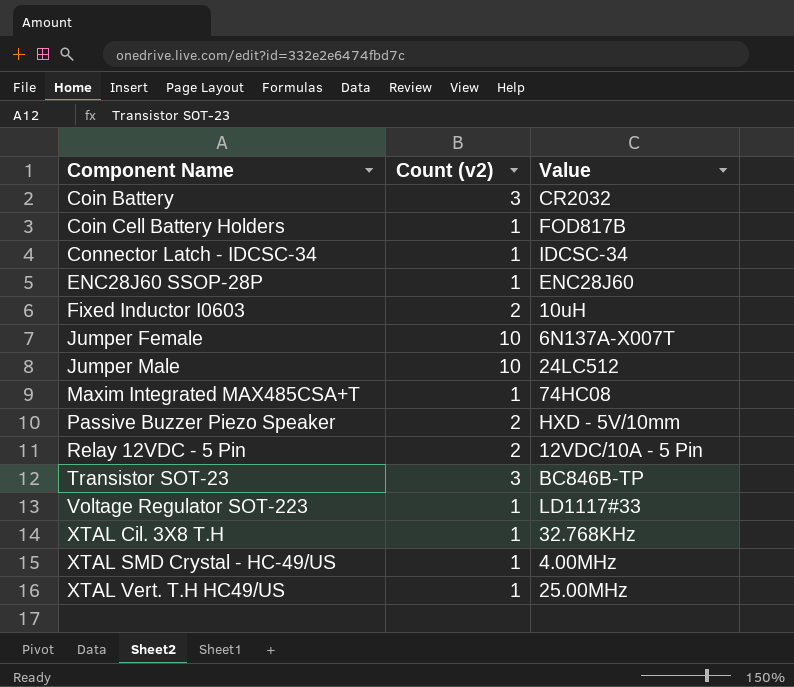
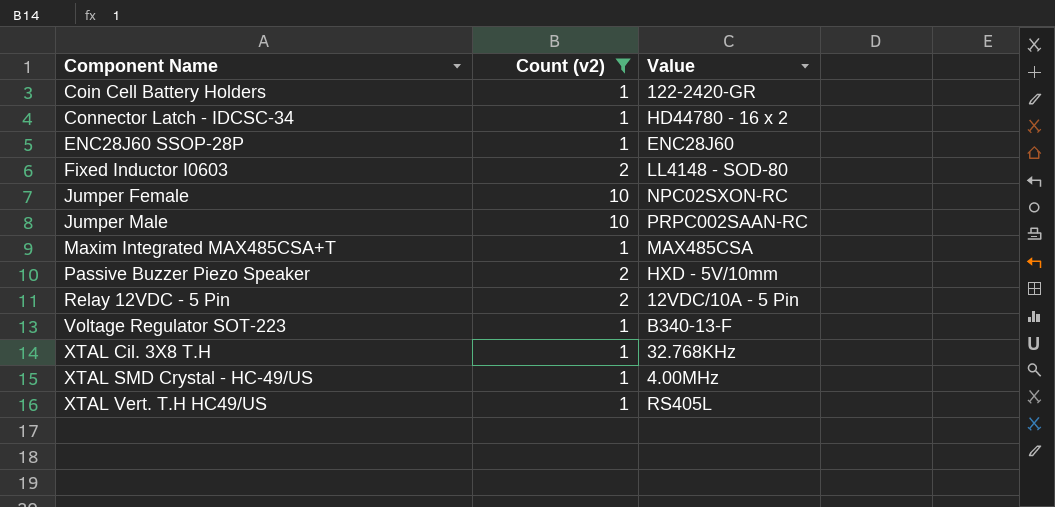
filter: none -> Count (v2) != 3
Coin Cell Battery Holders | Value: FOD817B -> 122-2420-GR
Connector Latch - IDCSC-34 | Value: IDCSC-34 -> HD44780 - 16 x 2
Fixed Inductor I0603 | Value: 10uH -> LL4148 - SOD-80
Jumper Female | Value: 6N137A-X007T -> NPC02SXON-RC
Jumper Male | Value: 24LC512 -> PRPC002SAAN-RC
Maxim Integrated MAX485CSA+T | Value: 74HC08 -> MAX485CSA
Voltage Regulator SOT-223 | Value: LD1117#33 -> B340-13-F
XTAL Vert. T.H HC49/US | Value: 25.00MHz -> RS405L

